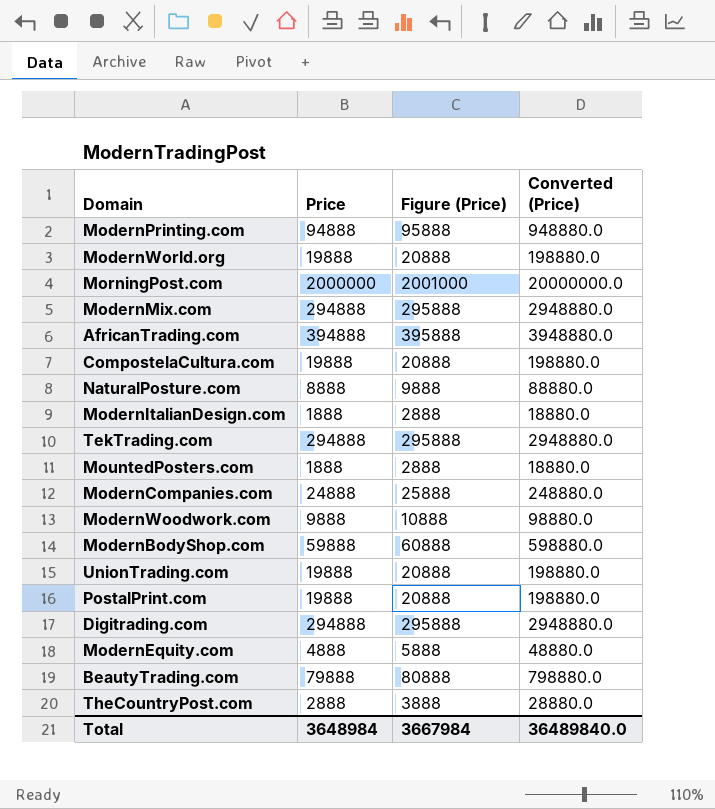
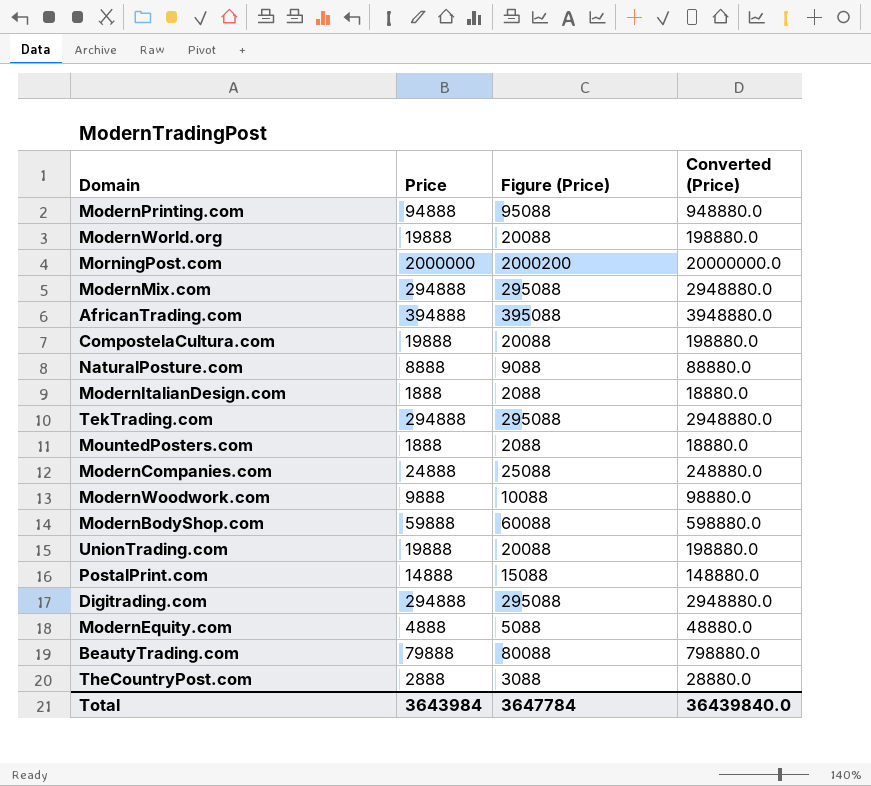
column Figure (Price) | formula: [Price] + 1000 -> [Price] + 200
PostalPrint.com | Price: 19888 -> 14888
PostalPrint.com | Converted (Price): 198880.0 -> 148880.0
Total | Price: 3648984 -> 3643984
Total | Figure (Price): 3667984 -> 3647784
Total | Converted (Price): 36489840.0 -> 36439840.0

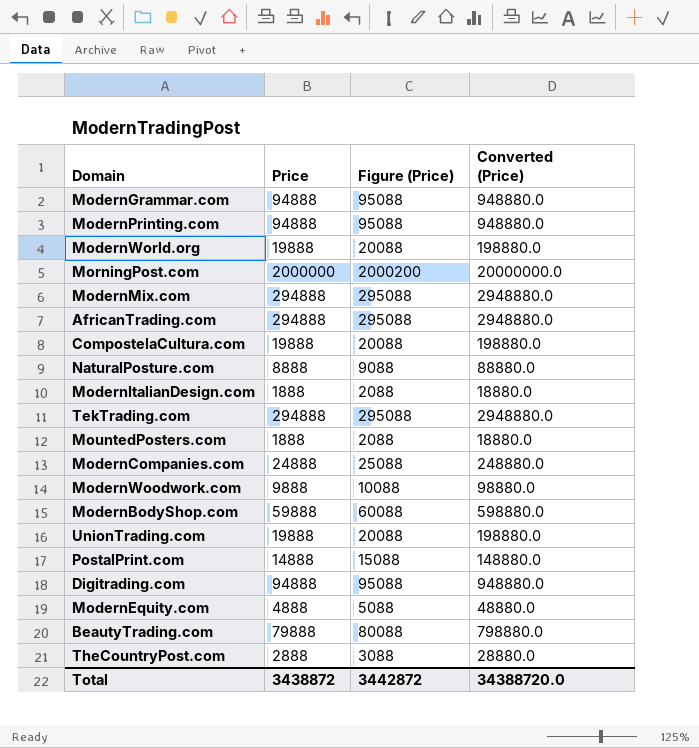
row ModernGrammar.com: none -> 94888 | 95088 | 948880.0
AfricanTrading.com | Price: 394888 -> 294888
AfricanTrading.com | Figure (Price): 395088 -> 295088
AfricanTrading.com | Converted (Price): 3948880.0 -> 2948880.0
Digitrading.com | Price: 294888 -> 94888
Digitrading.com | Figure (Price): 295088 -> 95088
Digitrading.com | Converted (Price): 2948880.0 -> 948880.0
Total | Price: 3643984 -> 3438872
Total | Figure (Price): 3647784 -> 3442872
Total | Converted (Price): 36439840.0 -> 34388720.0

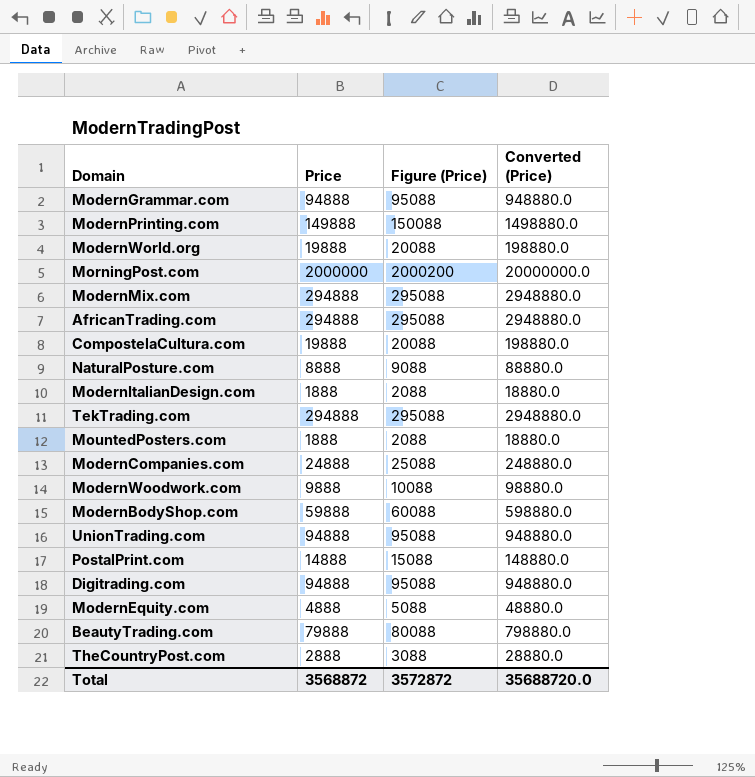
ModernPrinting.com | Price: 94888 -> 149888
ModernPrinting.com | Figure (Price): 95088 -> 150088
ModernPrinting.com | Converted (Price): 948880.0 -> 1498880.0
UnionTrading.com | Price: 19888 -> 94888
UnionTrading.com | Figure (Price): 20088 -> 95088
UnionTrading.com | Converted (Price): 198880.0 -> 948880.0
Total | Price: 3438872 -> 3568872
Total | Figure (Price): 3442872 -> 3572872
Total | Converted (Price): 34388720.0 -> 35688720.0

